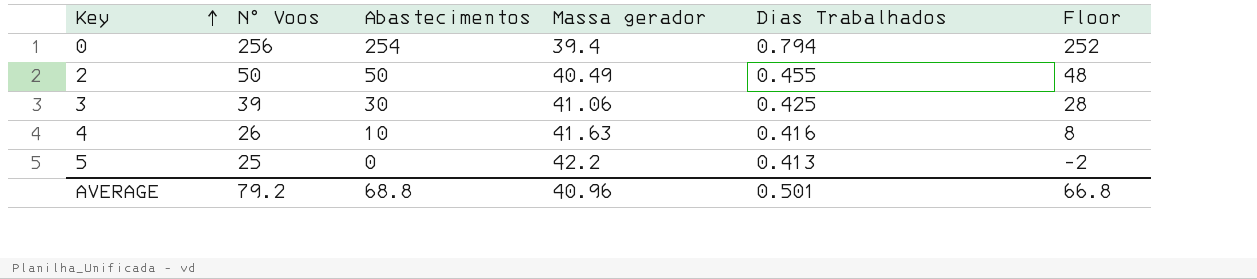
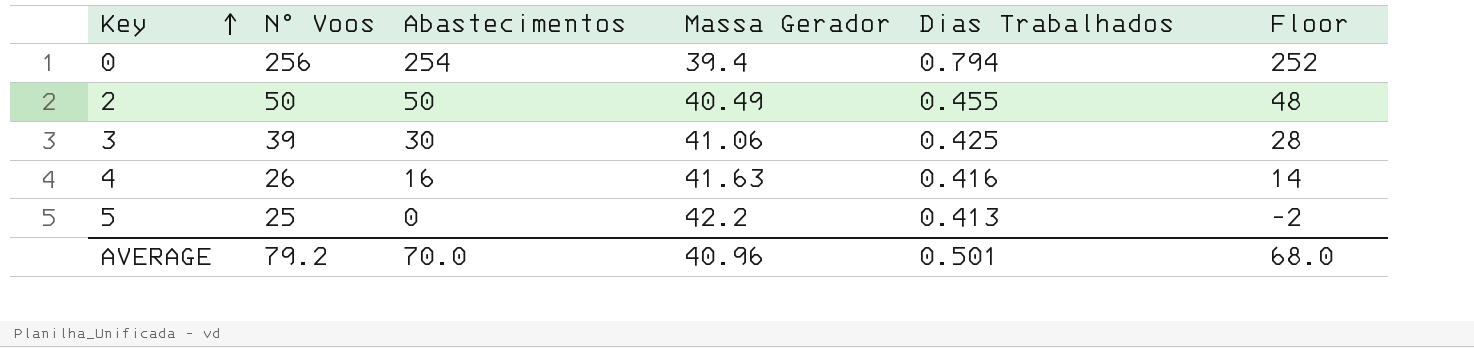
column name: Massa gerador -> Massa Gerador
4 | Abastecimentos: 10 -> 16
4 | Floor: 8 -> 14
AVERAGE | Abastecimentos: 68.8 -> 70.0
AVERAGE | Floor: 66.8 -> 68.0

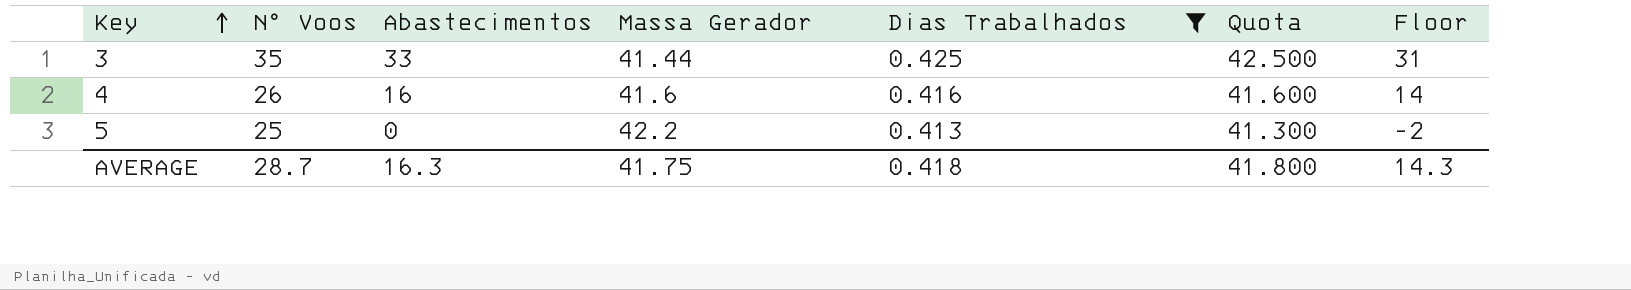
filter: none -> Dias Trabalhados <= 0.425
column Quota | formula: none -> [Dias Trabalhados] * 100
3 | N° Voos: 39 -> 35
3 | Abastecimentos: 30 -> 33
3 | Massa Gerador: 41.06 -> 41.44
3 | Floor: 28 -> 31
4 | Massa Gerador: 41.63 -> 41.6
AVERAGE | N° Voos: 79.2 -> 28.7
AVERAGE | Abastecimentos: 70.0 -> 16.3
AVERAGE | Massa Gerador: 40.96 -> 41.75
AVERAGE | Dias Trabalhados: 0.501 -> 0.418
AVERAGE | Floor: 68.0 -> 14.3

